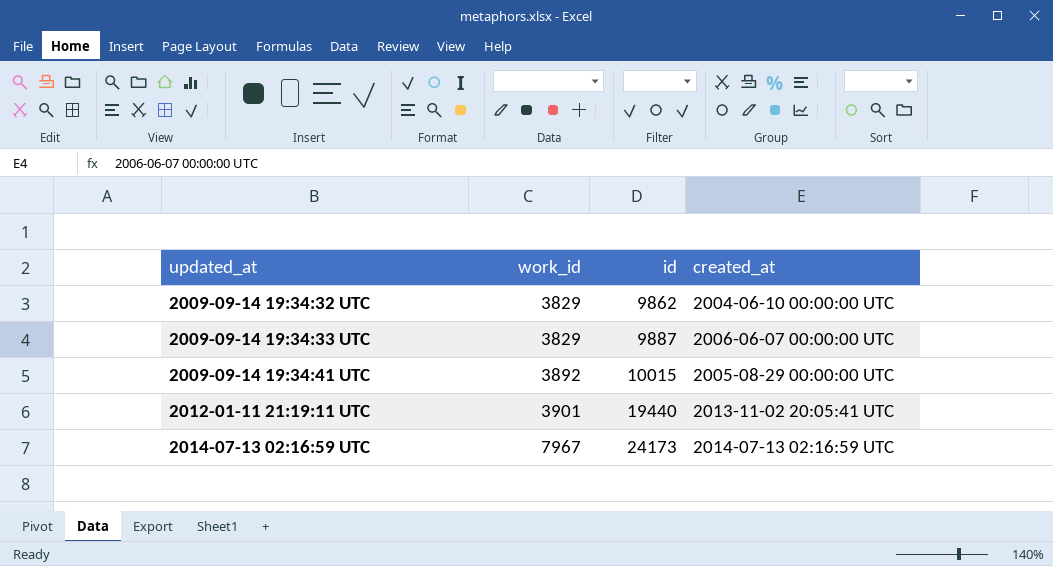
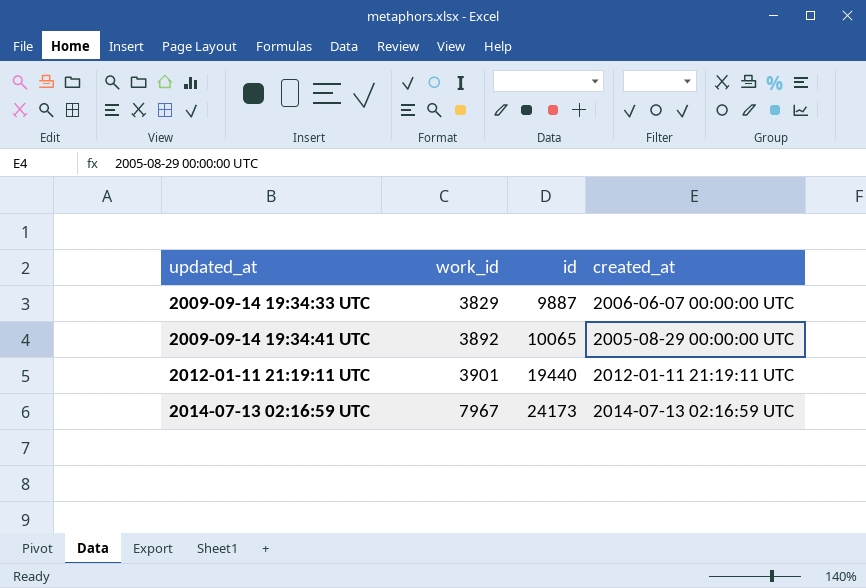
row 2009-09-14 19:34:32 UTC: 3829 | 9862 | 2004-06-10 00:00:00 UTC -> none
2009-09-14 19:34:41 UTC | id: 10015 -> 10065
2012-01-11 21:19:11 UTC | created_at: 2013-11-02 20:05:41 UTC -> 2012-01-11 21:19:11 UTC

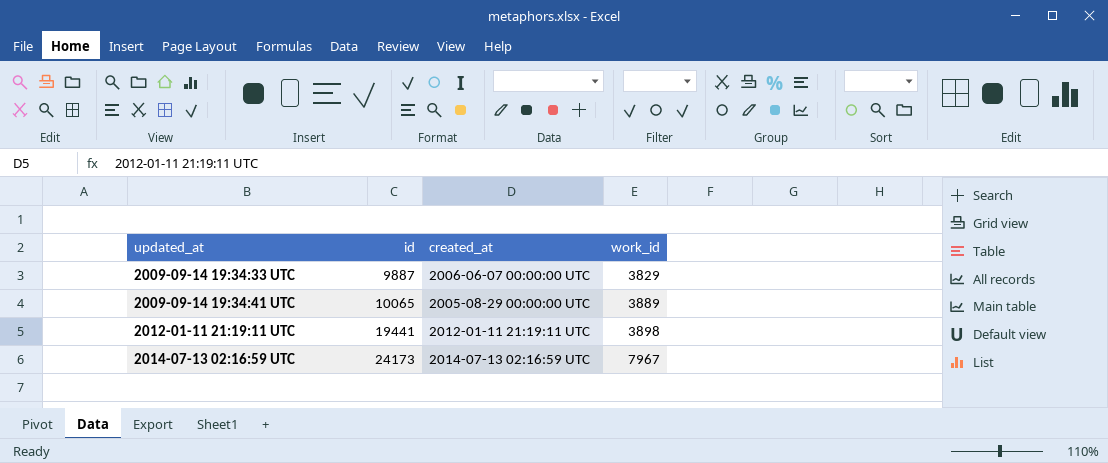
column work_id | position: 2 -> 4
2009-09-14 19:34:41 UTC | work_id: 3892 -> 3889
2012-01-11 21:19:11 UTC | id: 19440 -> 19441
2012-01-11 21:19:11 UTC | work_id: 3901 -> 3898

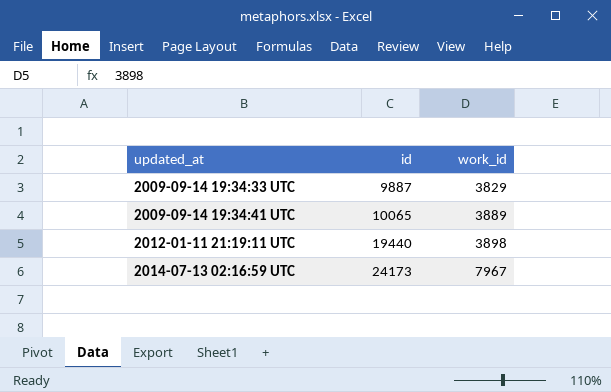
column created_at | position: 3 -> none
2012-01-11 21:19:11 UTC | id: 19441 -> 19440

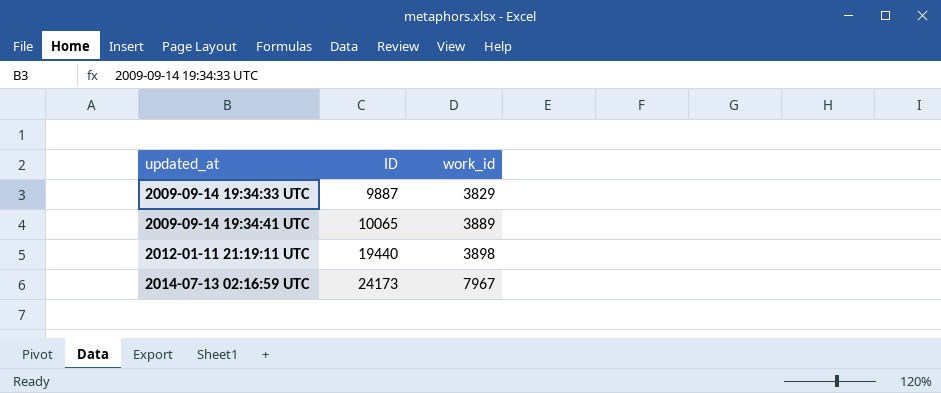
column name: id -> ID

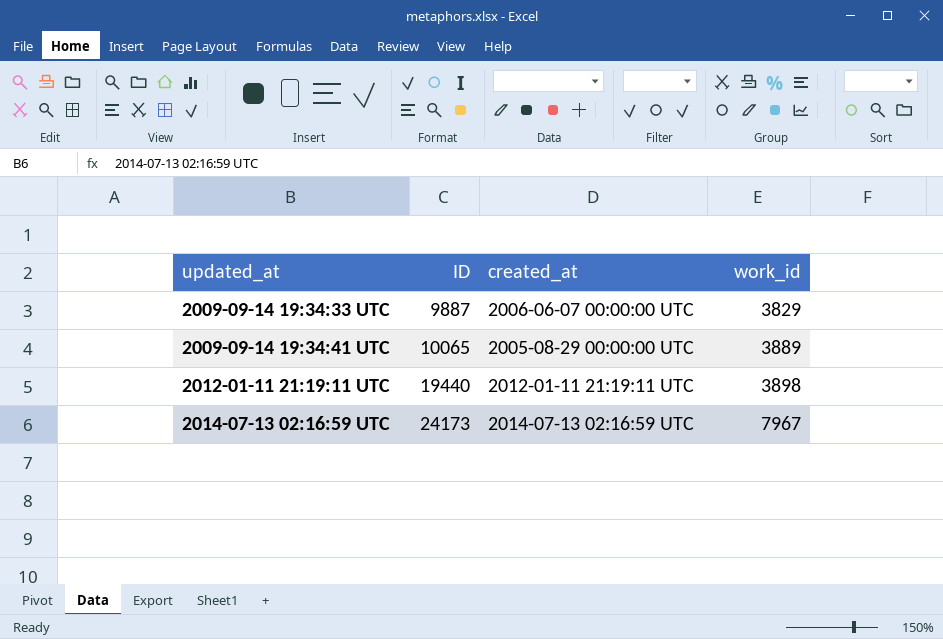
column created_at | position: none -> 3

